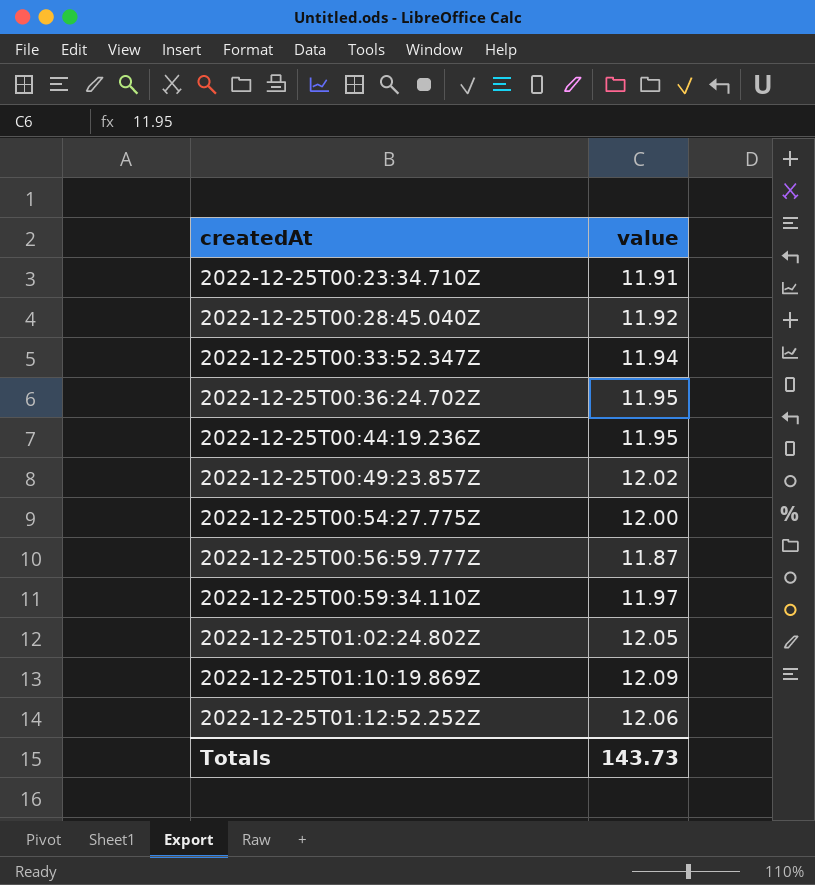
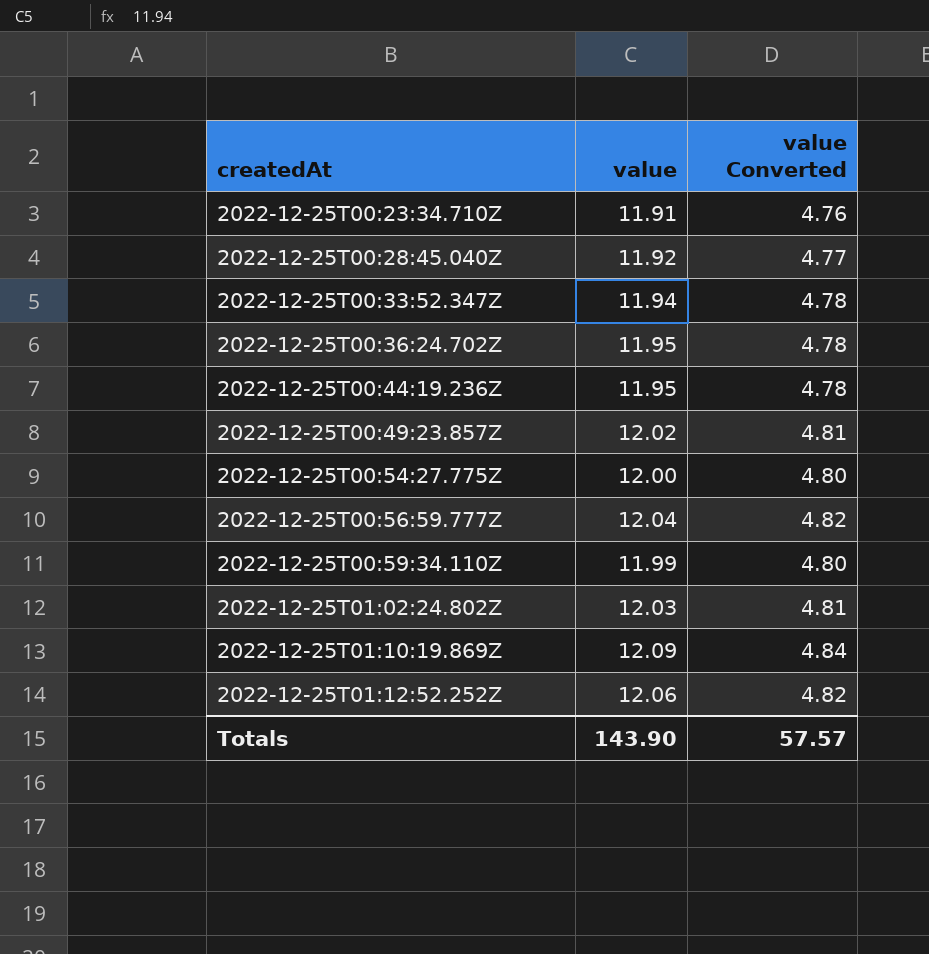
column value Converted | formula: none -> [value] * 0.4
2022-12-25T00:56:59.777Z | value: 11.87 -> 12.04
2022-12-25T00:59:34.110Z | value: 11.97 -> 11.99
2022-12-25T01:02:24.802Z | value: 12.05 -> 12.03
Totals | value: 143.73 -> 143.90

